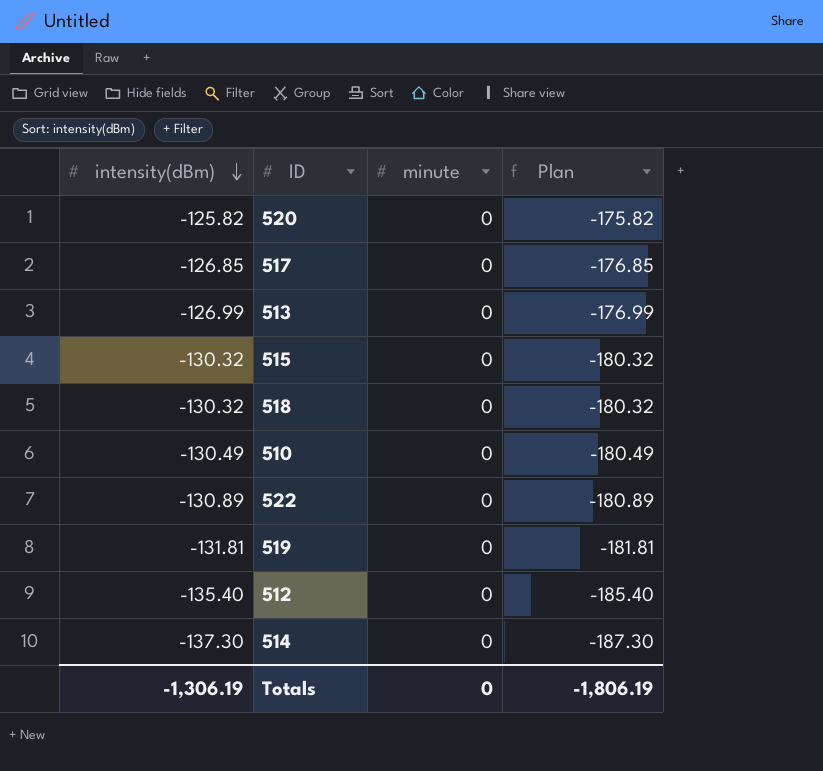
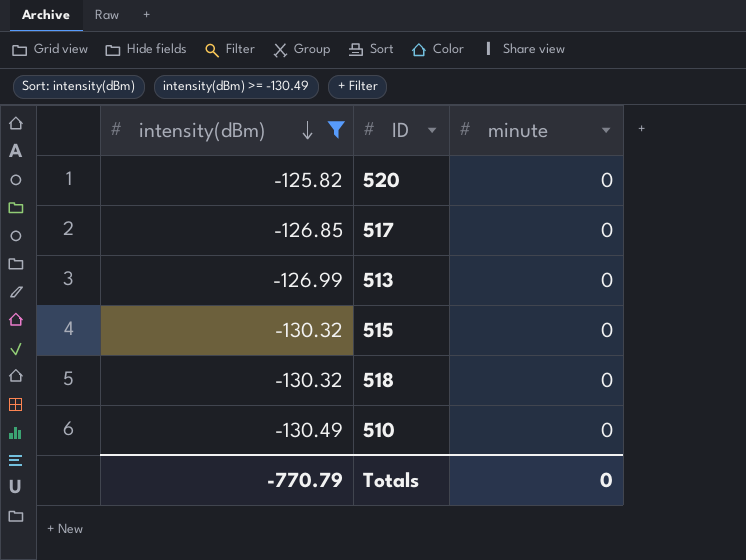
filter: none -> intensity(dBm) >= -130.49
column Plan | formula: [intensity(dBm)] - 50 -> none
Totals | intensity(dBm): -1,306.19 -> -770.79

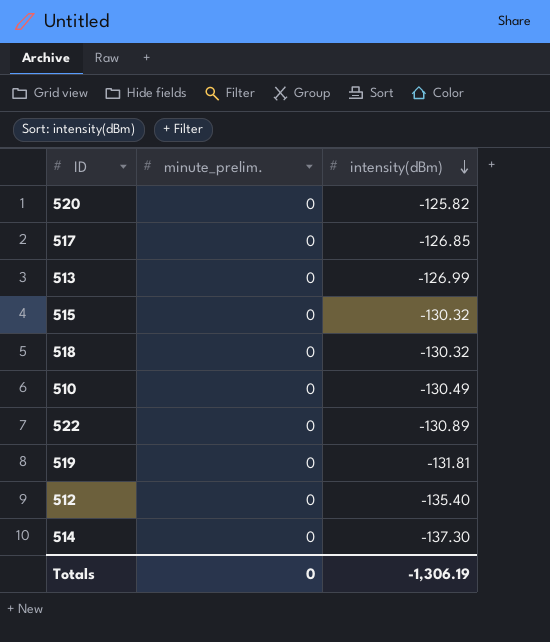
filter: intensity(dBm) >= -130.49 -> none
column name: minute -> minute_prelim.
column intensity(dBm) | position: 1 -> 3
Totals | intensity(dBm): -770.79 -> -1,306.19

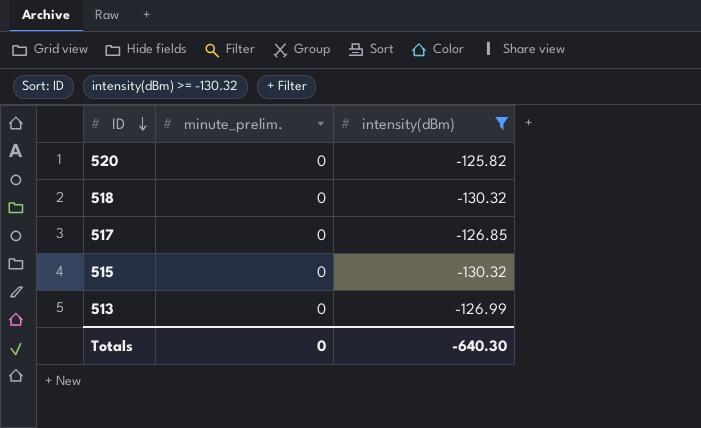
filter: none -> intensity(dBm) >= -130.32
row order: intensity(dBm) descending -> ID descending
Totals | intensity(dBm): -1,306.19 -> -640.30

